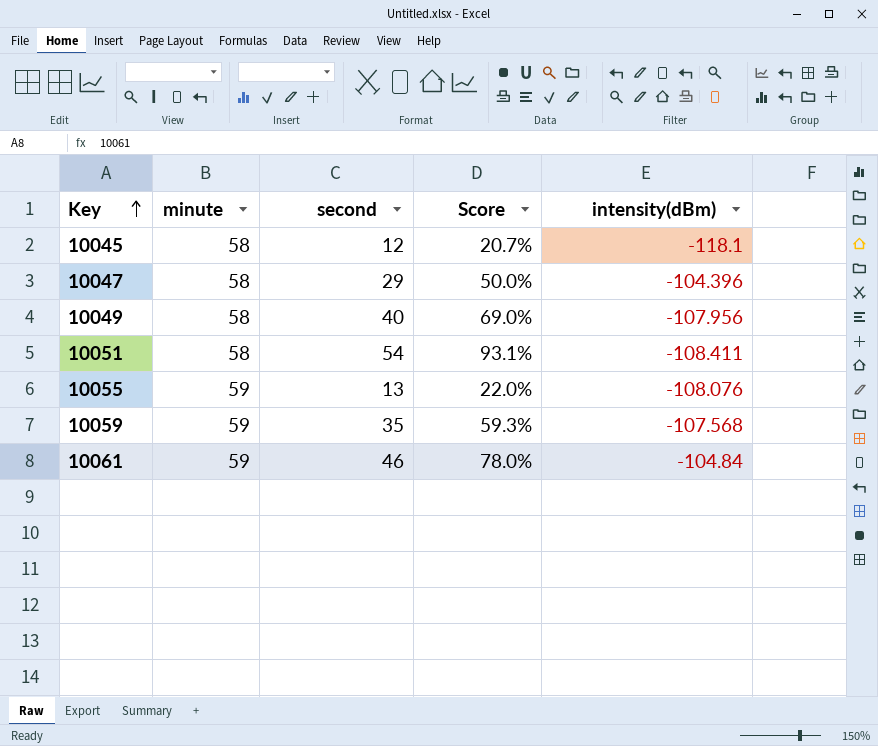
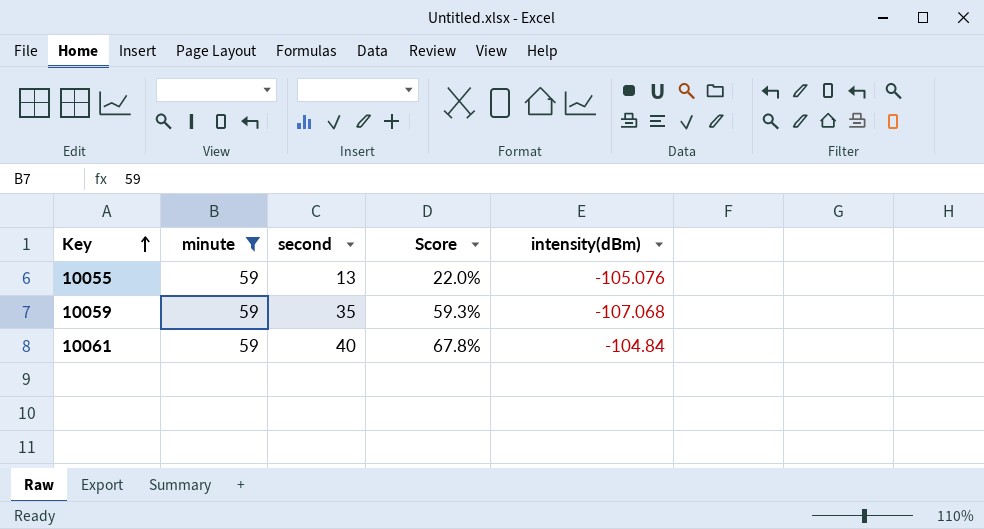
filter: none -> minute = 59
10055 | intensity(dBm): -108.076 -> -105.076
10059 | intensity(dBm): -107.568 -> -107.068
10061 | second: 46 -> 40
10061 | Score: 78.0% -> 67.8%

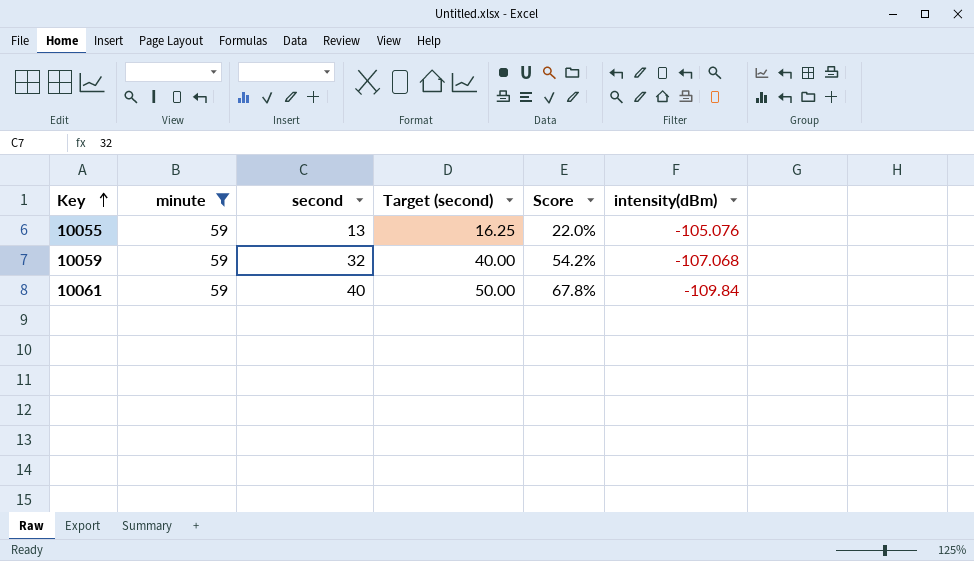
column Target (second) | formula: none -> [second] * 1.25
10059 | second: 35 -> 32
10059 | Score: 59.3% -> 54.2%
10061 | intensity(dBm): -104.84 -> -109.84

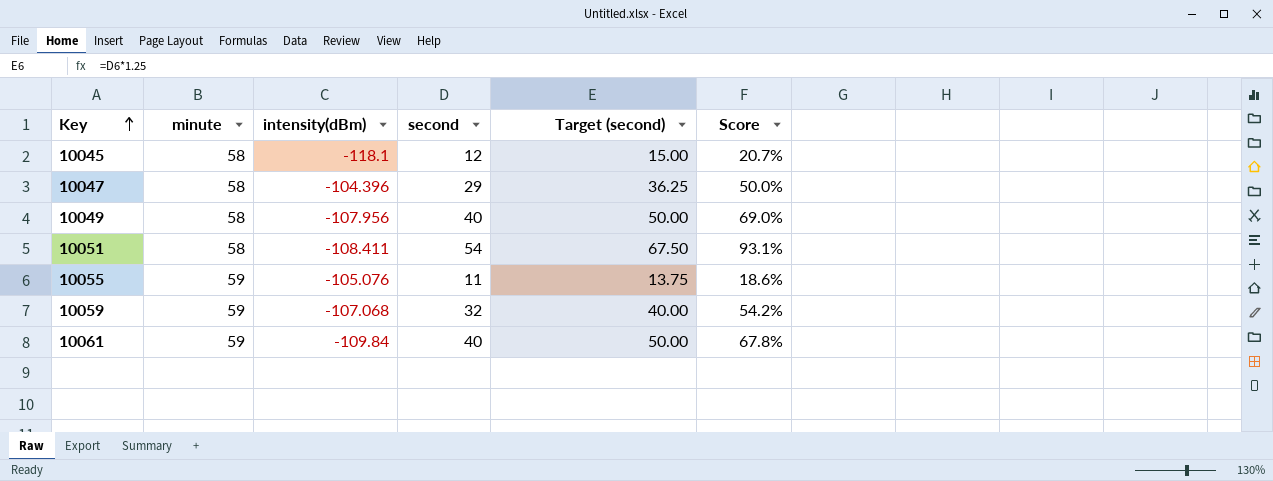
filter: minute = 59 -> none
column intensity(dBm) | position: 6 -> 3
10055 | second: 13 -> 11
10055 | Target (second): 16.25 -> 13.75
10055 | Score: 22.0% -> 18.6%

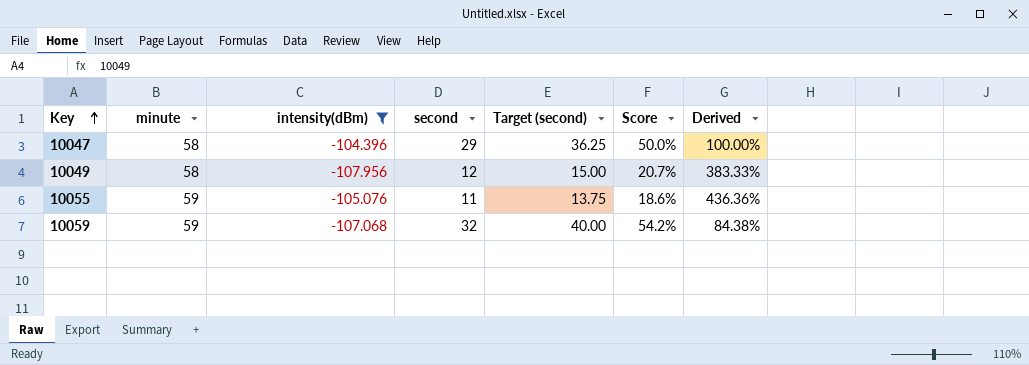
filter: none -> intensity(dBm) >= -107.956
column Derived | formula: none -> ([minute] - [second]) / [second]
10049 | second: 40 -> 12
10049 | Target (second): 50.00 -> 15.00
10049 | Score: 69.0% -> 20.7%

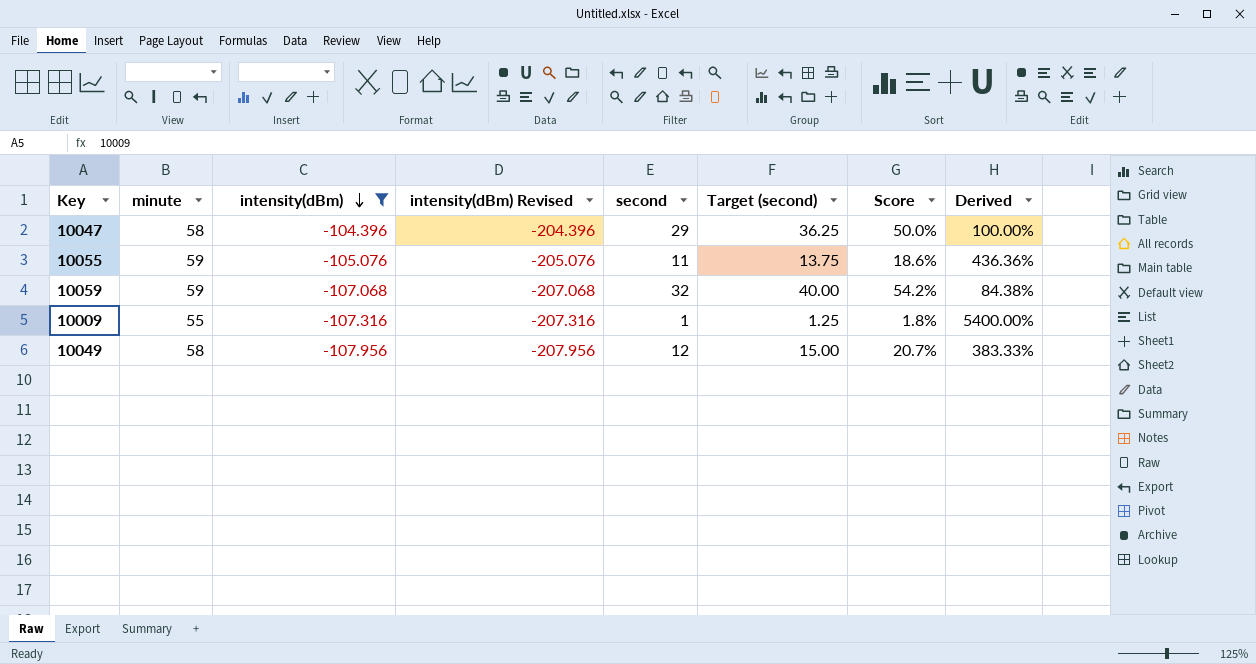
row order: Key ascending -> intensity(dBm) descending
column intensity(dBm) Revised | formula: none -> [intensity(dBm)] - 100
row 10009: none -> 55 | -107.316 | -207.316 | 1 | 1.25 | 1.8% | 5400.00%

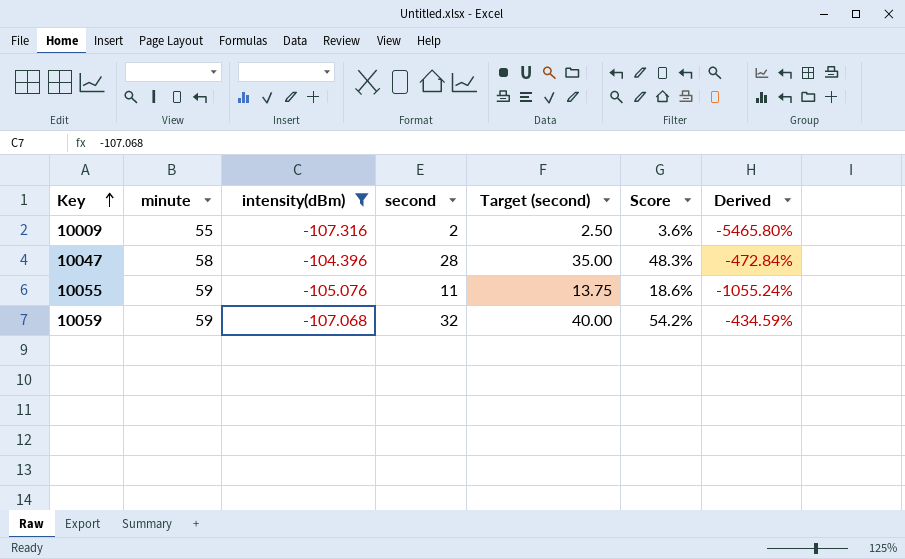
row order: intensity(dBm) descending -> Key ascending
column intensity(dBm) Revised | formula: [intensity(dBm)] - 100 -> none
column Derived | formula: ([minute] - [second]) / [second] -> ([intensity(dBm)] - [second]) / [second]
row 10049: 58 | -107.956 | -207.956 | 12 | 15.00 | 20.7% | 383.33% -> none
10009 | second: 1 -> 2
10009 | Target (second): 1.25 -> 2.50
10009 | Score: 1.8% -> 3.6%
10047 | second: 29 -> 28
10047 | Target (second): 36.25 -> 35.00
10047 | Score: 50.0% -> 48.3%

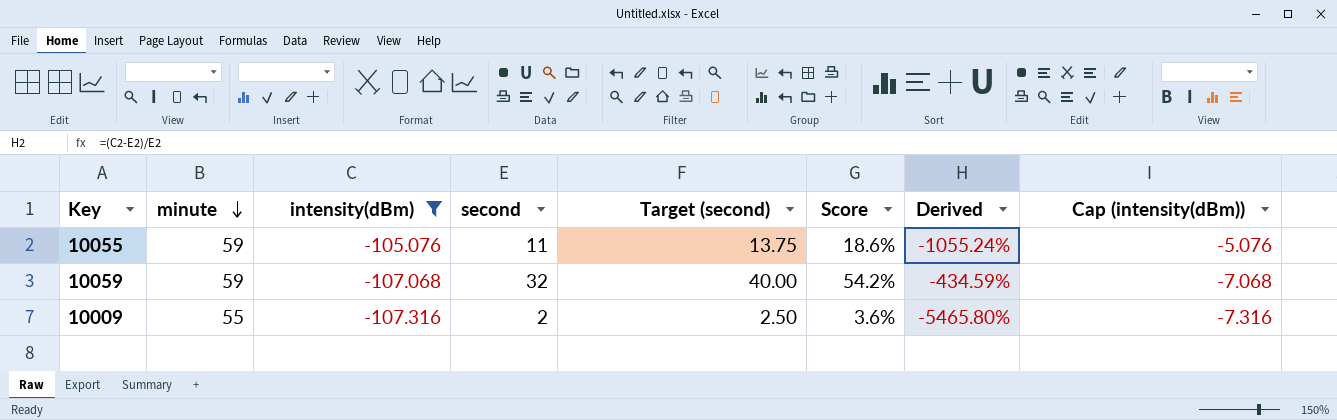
row order: Key ascending -> minute descending
column Cap (intensity(dBm)) | formula: none -> [intensity(dBm)] + 100
row 10047: 58 | -104.396 | 28 | 35.00 | 48.3% | -472.84% -> none

